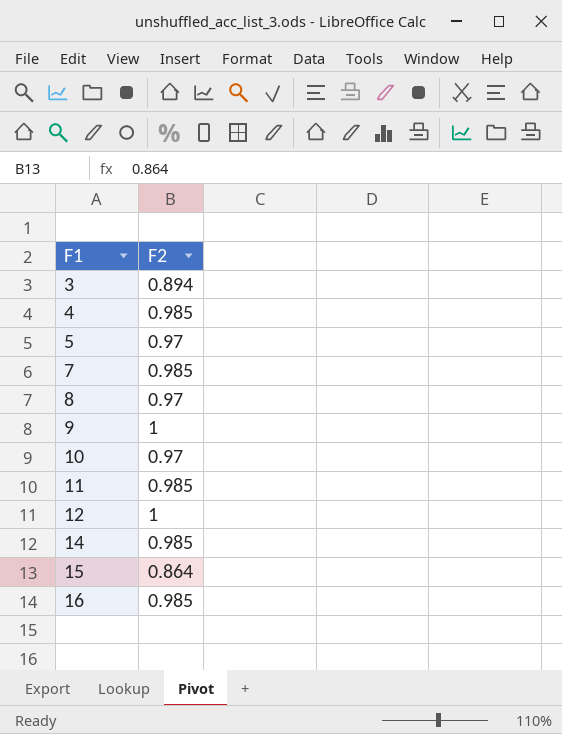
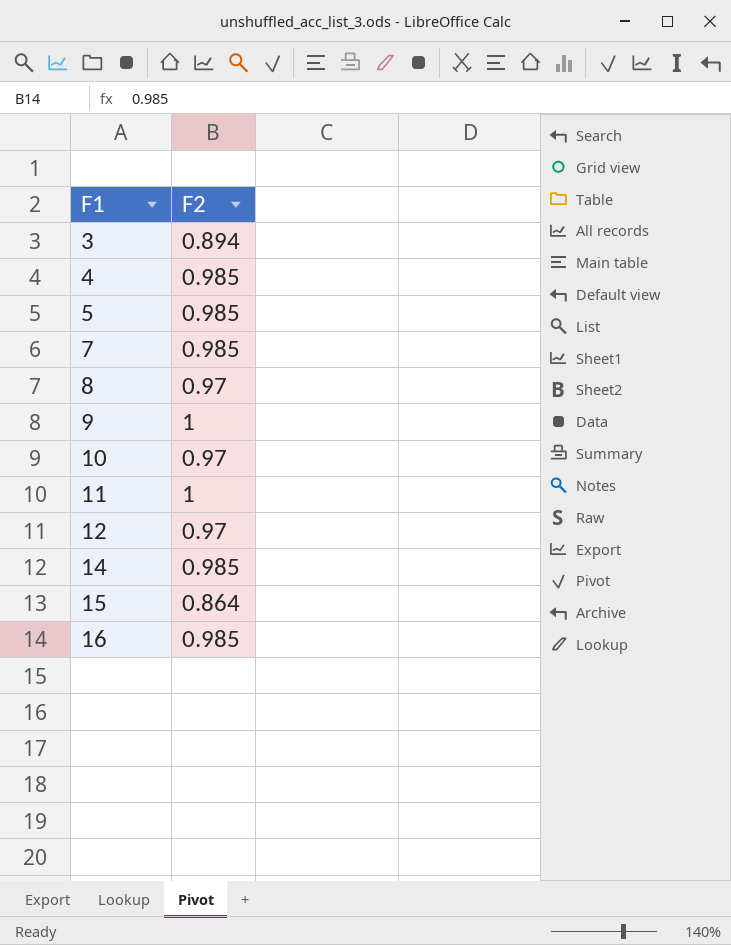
5 | F2: 0.97 -> 0.985
11 | F2: 0.985 -> 1
12 | F2: 1 -> 0.97

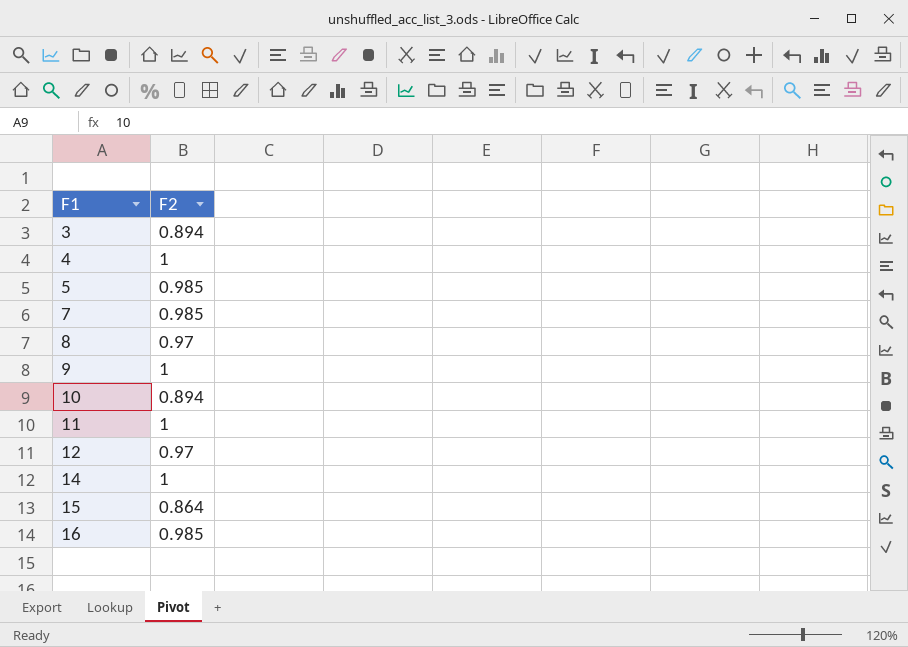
4 | F2: 0.985 -> 1
10 | F2: 0.97 -> 0.894
14 | F2: 0.985 -> 1

